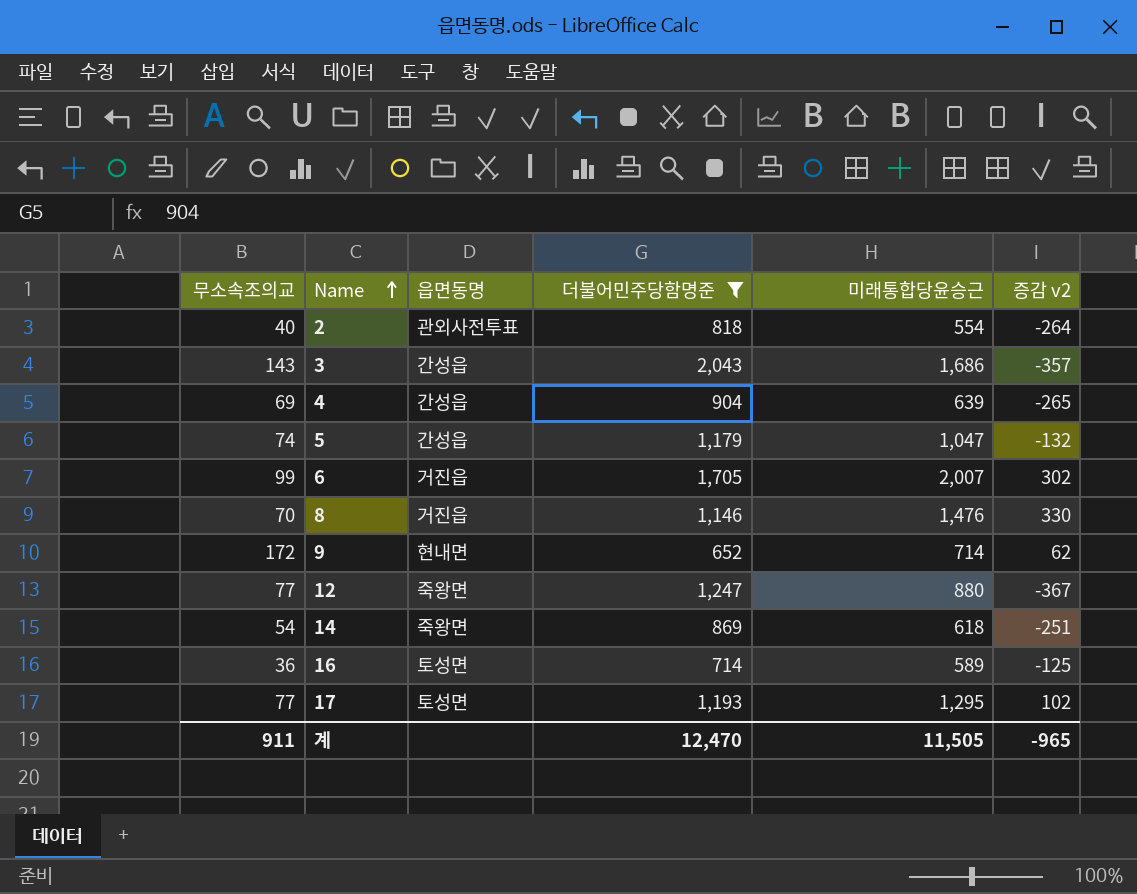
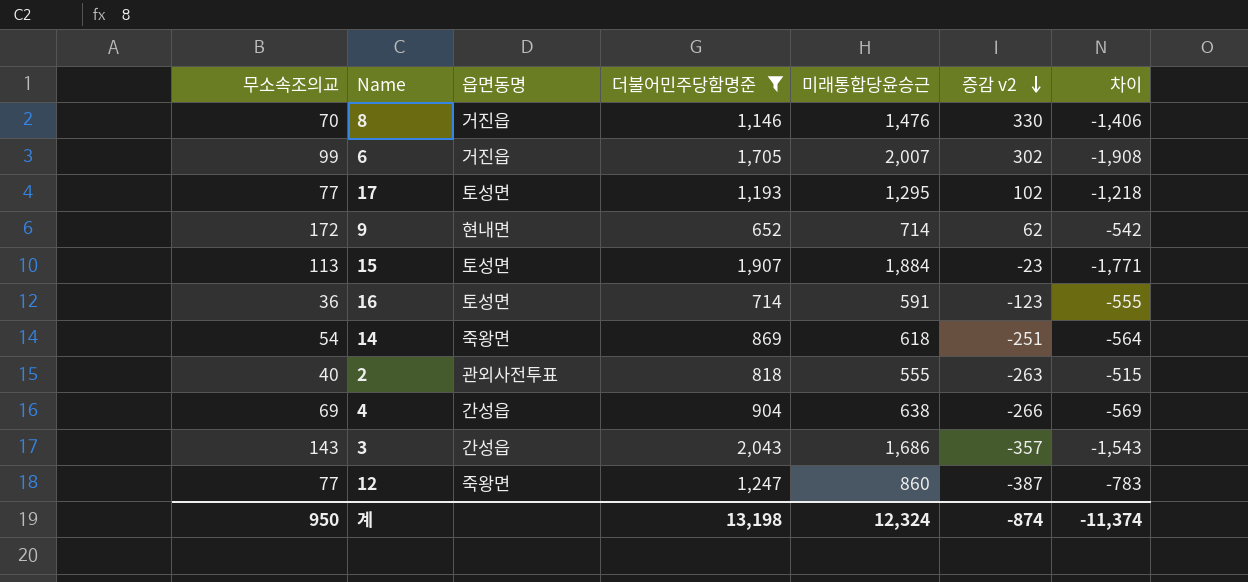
row order: Name ascending -> 증감 v2 descending
column 차이 | formula: none -> [무소속조의교] - [미래통합당윤승근]
row 5: 74 | 간성읍 | 1,179 | 1,047 | -132 -> none
row 15: none -> 113 | 토성면 | 1,907 | 1,884 | -23 | -1,771
16 | 미래통합당윤승근: 589 -> 591
16 | 증감 v2: -125 -> -123
2 | 미래통합당윤승근: 554 -> 555
2 | 증감 v2: -264 -> -263
4 | 미래통합당윤승근: 639 -> 638
4 | 증감 v2: -265 -> -266
12 | 미래통합당윤승근: 880 -> 860
12 | 증감 v2: -367 -> -387
계 | 무소속조의교: 911 -> 950
계 | 더불어민주당함명준: 12,470 -> 13,198
계 | 미래통합당윤승근: 11,505 -> 12,324
계 | 증감 v2: -965 -> -874

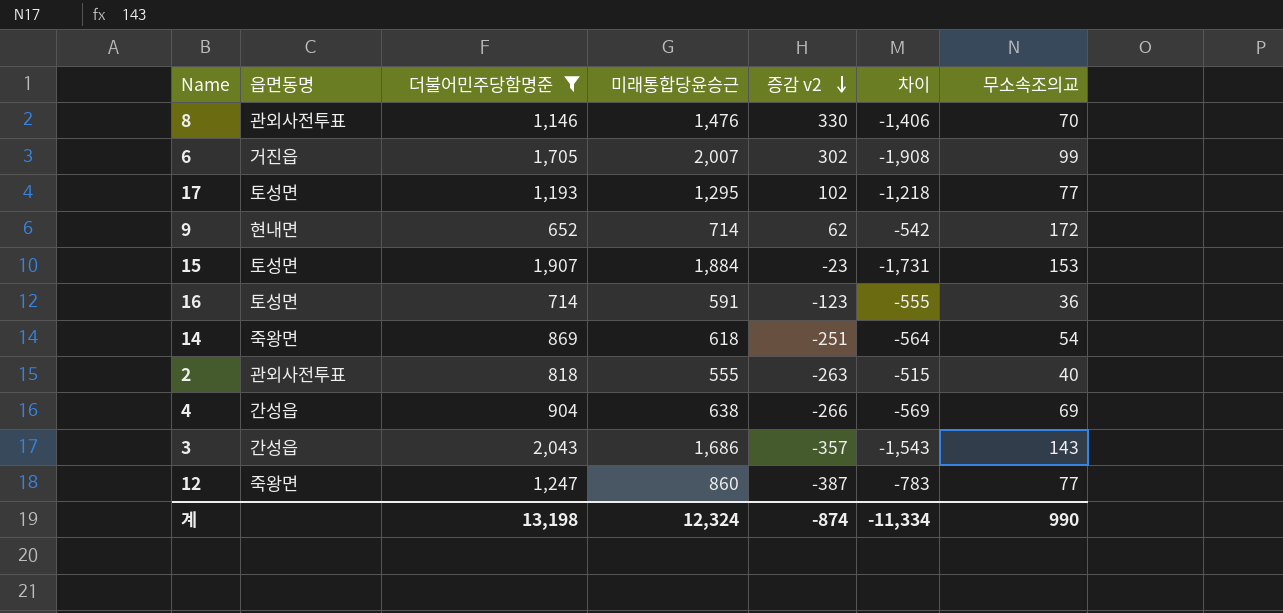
column 무소속조의교 | position: 1 -> 7
8 | 읍면동명: 거진읍 -> 관외사전투표
15 | 차이: -1,771 -> -1,731
15 | 무소속조의교: 113 -> 153
계 | 차이: -11,374 -> -11,334
계 | 무소속조의교: 950 -> 990

